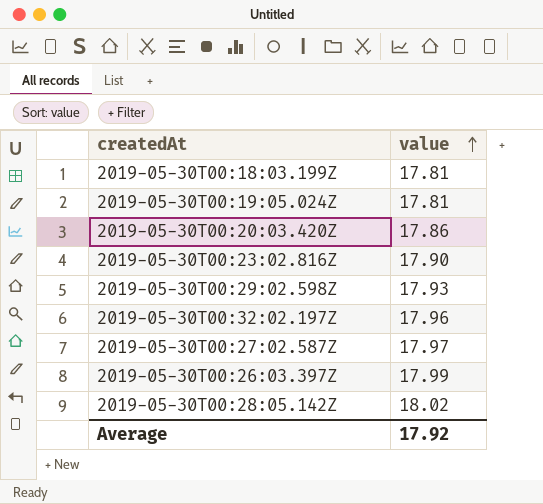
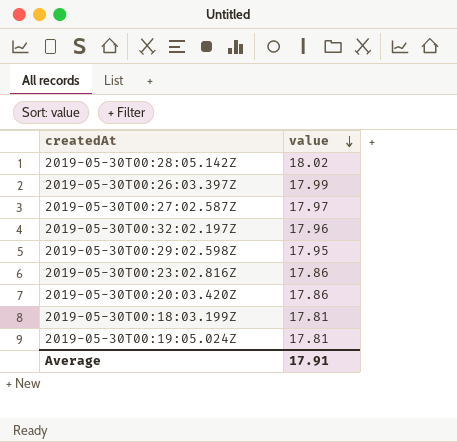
row order: value ascending -> value descending
2019-05-30T00:29:02.598Z | value: 17.93 -> 17.95
2019-05-30T00:23:02.816Z | value: 17.90 -> 17.86
Average | value: 17.92 -> 17.91

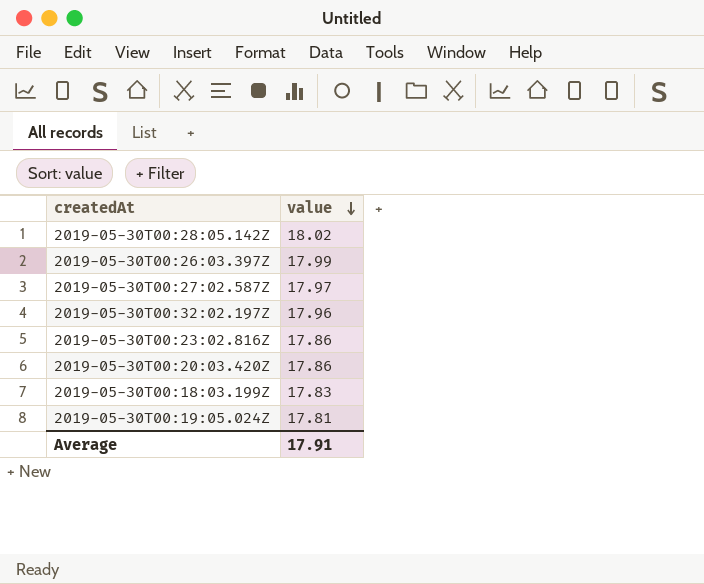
row 2019-05-30T00:29:02.598Z: 17.95 -> none
2019-05-30T00:18:03.199Z | value: 17.81 -> 17.83

